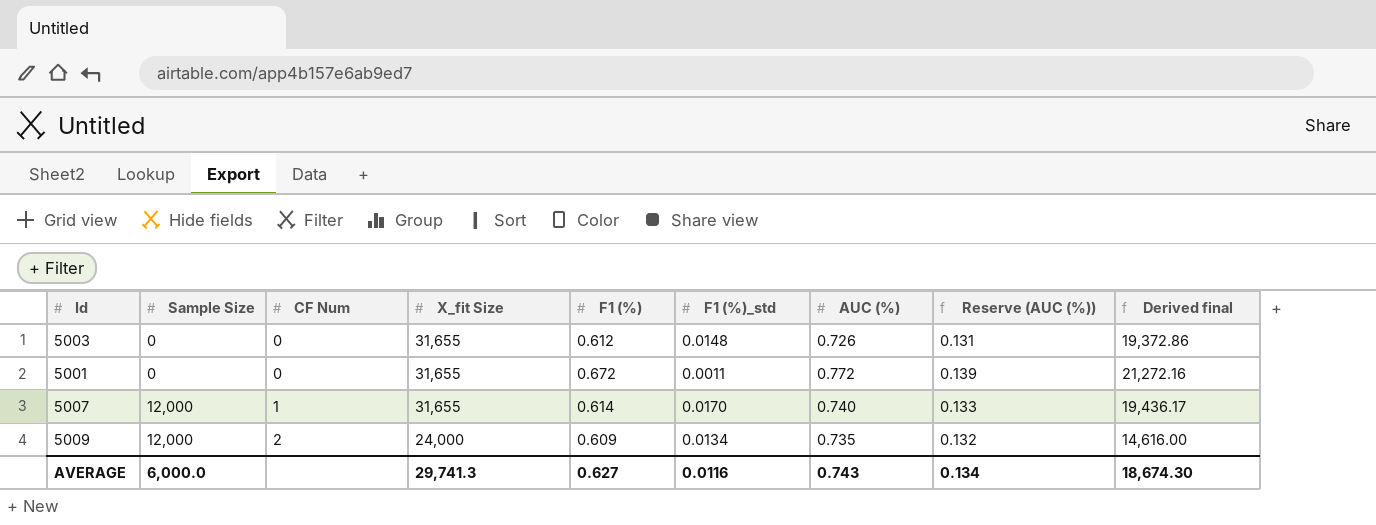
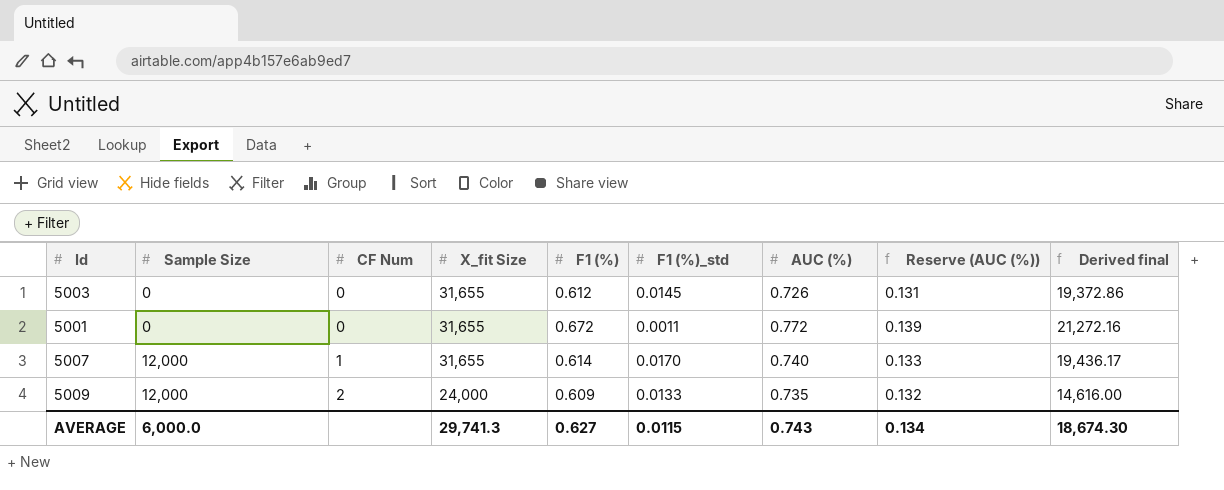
5003 | F1 (%)_std: 0.0148 -> 0.0145
5009 | F1 (%)_std: 0.0134 -> 0.0133
AVERAGE | F1 (%)_std: 0.0116 -> 0.0115

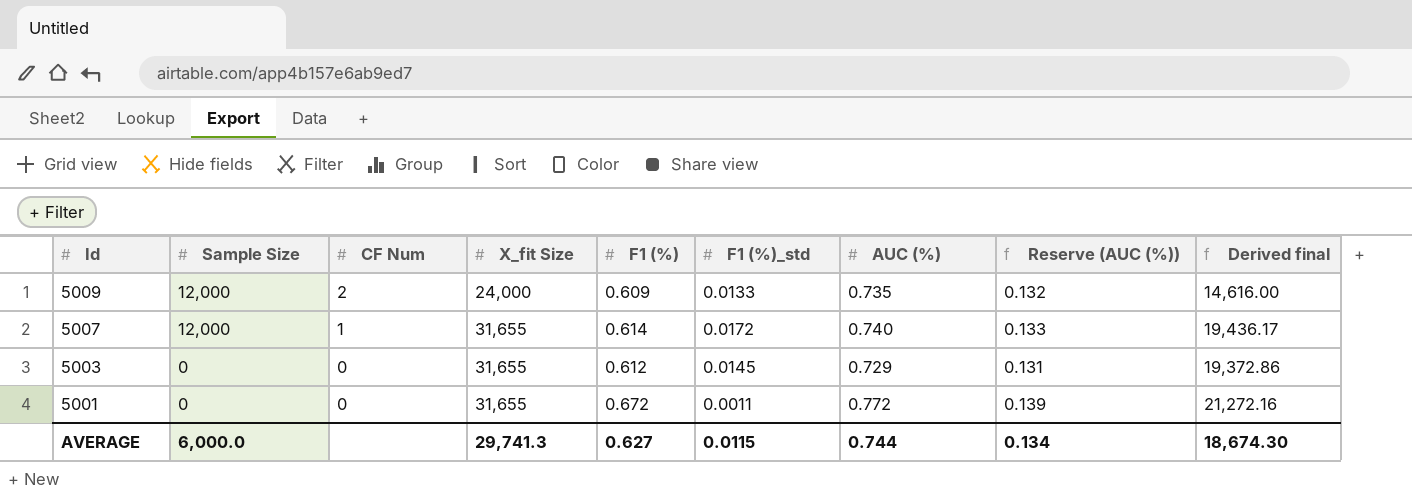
row order: Sample Size ascending -> Id descending
5007 | F1 (%)_std: 0.0170 -> 0.0172
5003 | AUC (%): 0.726 -> 0.729
AVERAGE | AUC (%): 0.743 -> 0.744

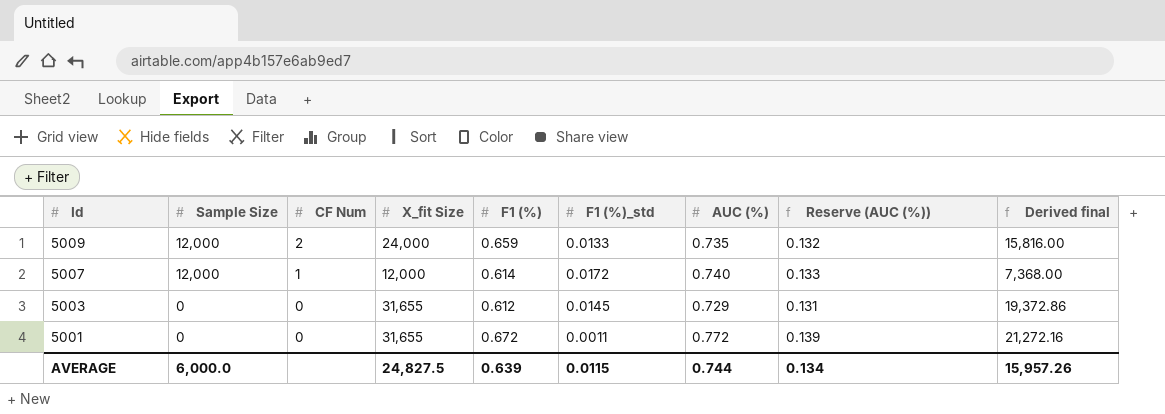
5009 | F1 (%): 0.609 -> 0.659
5009 | Derived final: 14,616.00 -> 15,816.00
5007 | X_fit Size: 31,655 -> 12,000
5007 | Derived final: 19,436.17 -> 7,368.00
AVERAGE | X_fit Size: 29,741.3 -> 24,827.5
AVERAGE | F1 (%): 0.627 -> 0.639
AVERAGE | Derived final: 18,674.30 -> 15,957.26

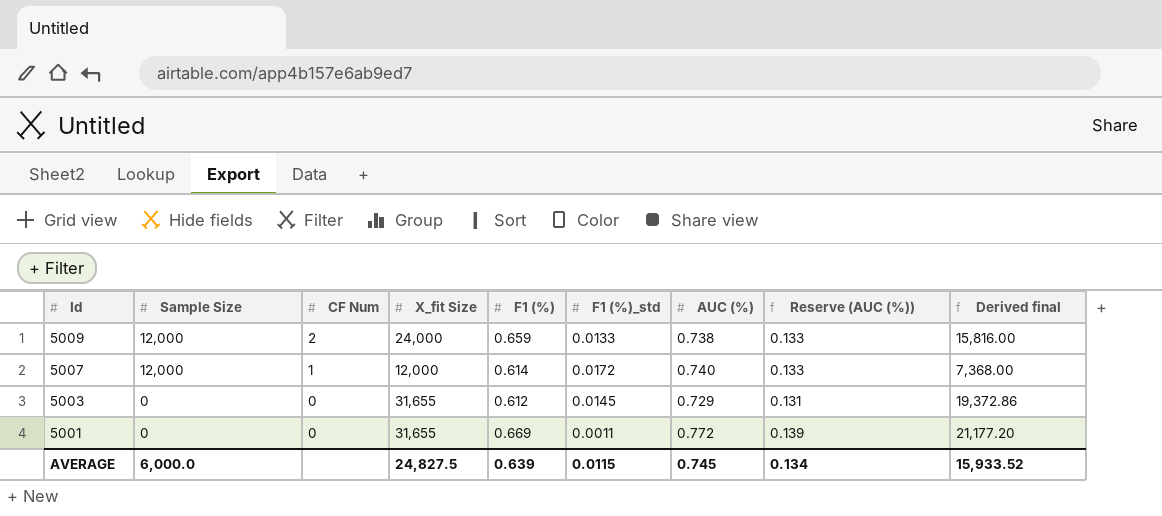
5009 | AUC (%): 0.735 -> 0.738
5009 | Reserve (AUC (%)): 0.132 -> 0.133
5001 | F1 (%): 0.672 -> 0.669
5001 | Derived final: 21,272.16 -> 21,177.20
AVERAGE | AUC (%): 0.744 -> 0.745
AVERAGE | Derived final: 15,957.26 -> 15,933.52

